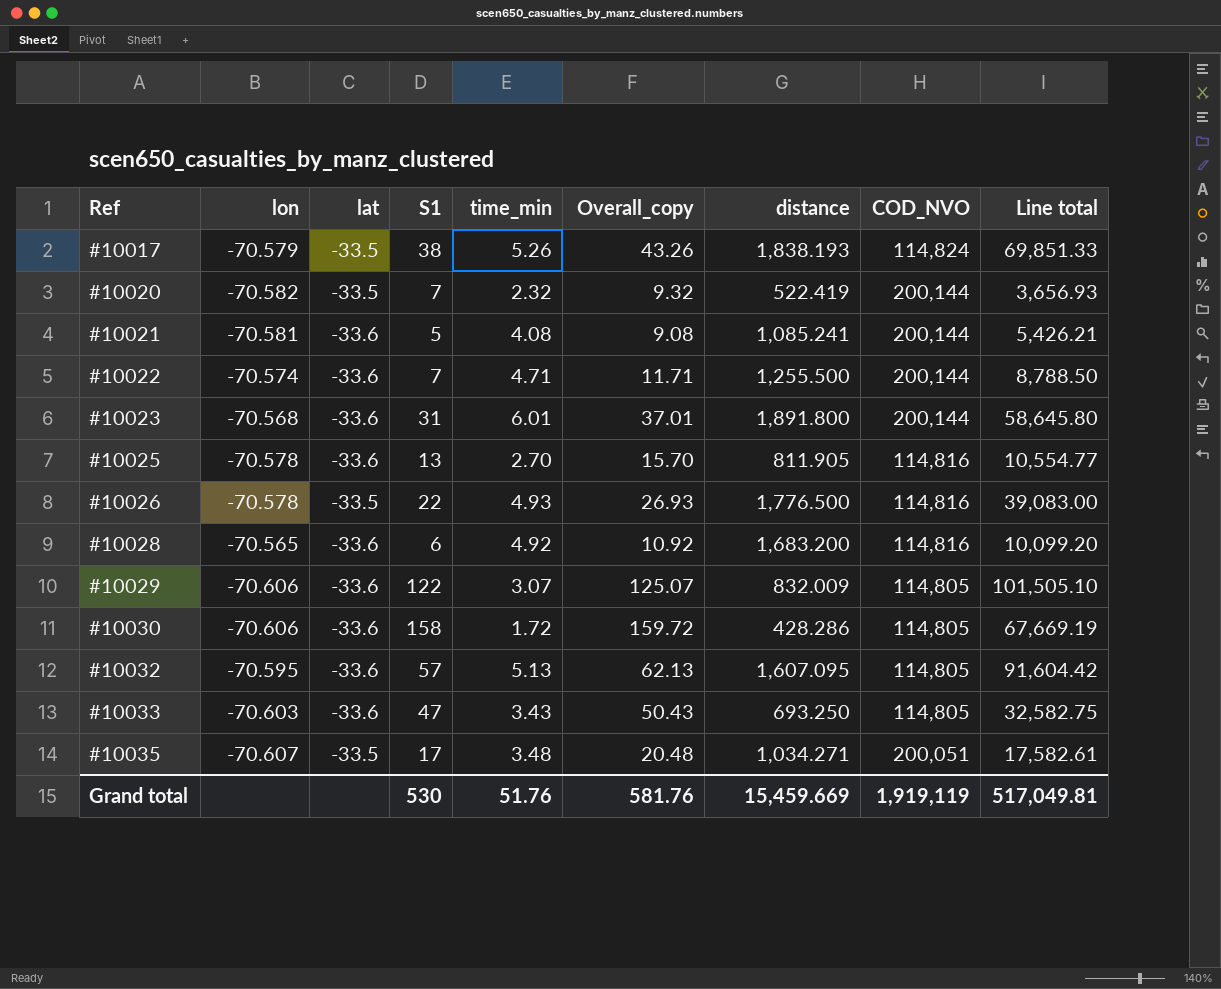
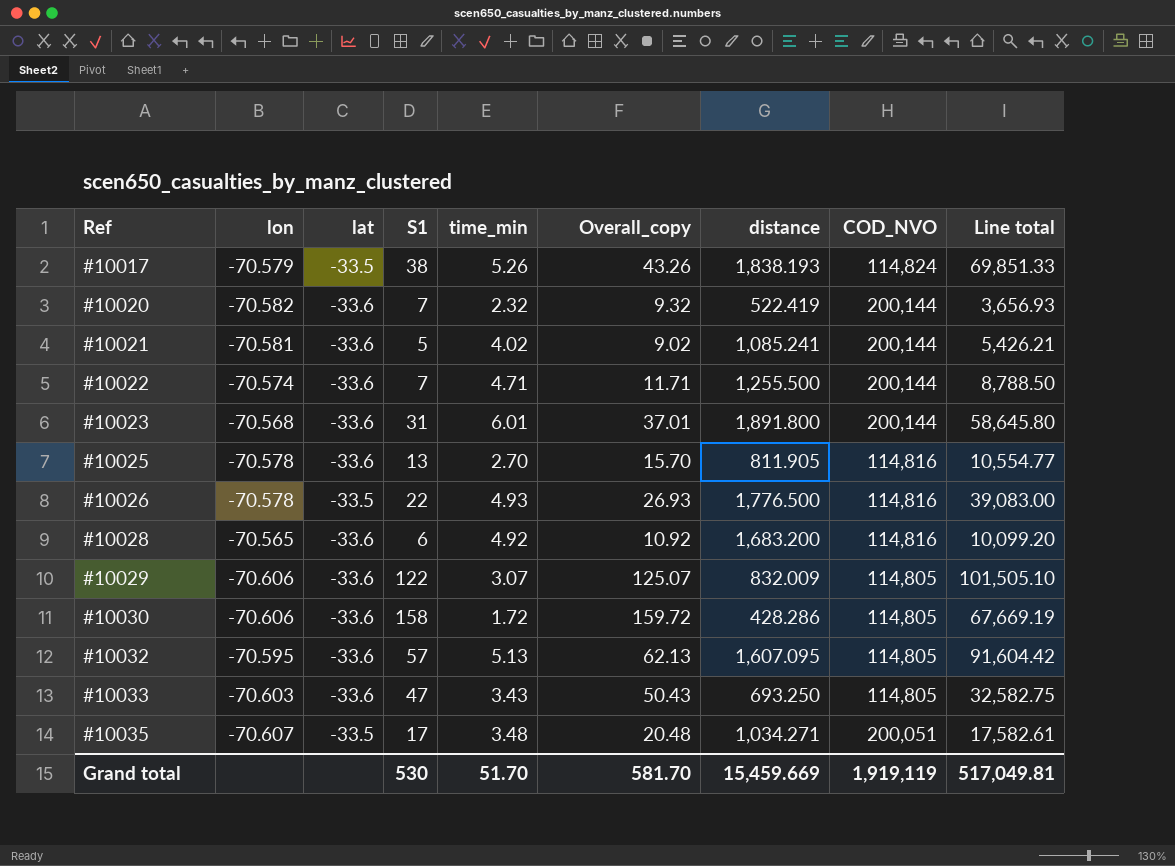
#10020 | lat: -33.5 -> -33.6
#10021 | time_min: 4.08 -> 4.02
#10021 | Overall_copy: 9.08 -> 9.02
Grand total | time_min: 51.76 -> 51.70
Grand total | Overall_copy: 581.76 -> 581.70

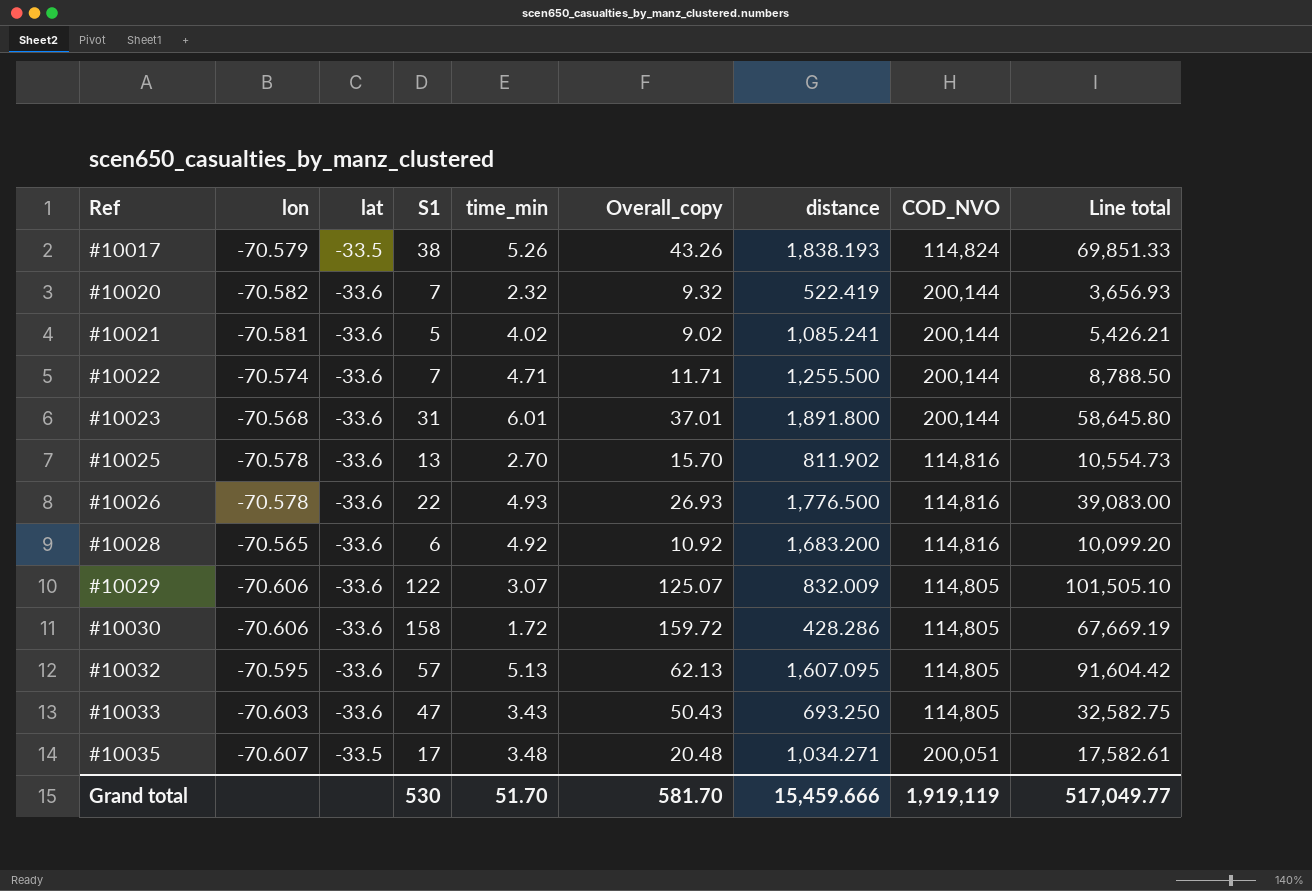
#10025 | distance: 811.905 -> 811.902
#10025 | Line total: 10,554.77 -> 10,554.73
#10026 | lat: -33.5 -> -33.6
Grand total | distance: 15,459.669 -> 15,459.666
Grand total | Line total: 517,049.81 -> 517,049.77

